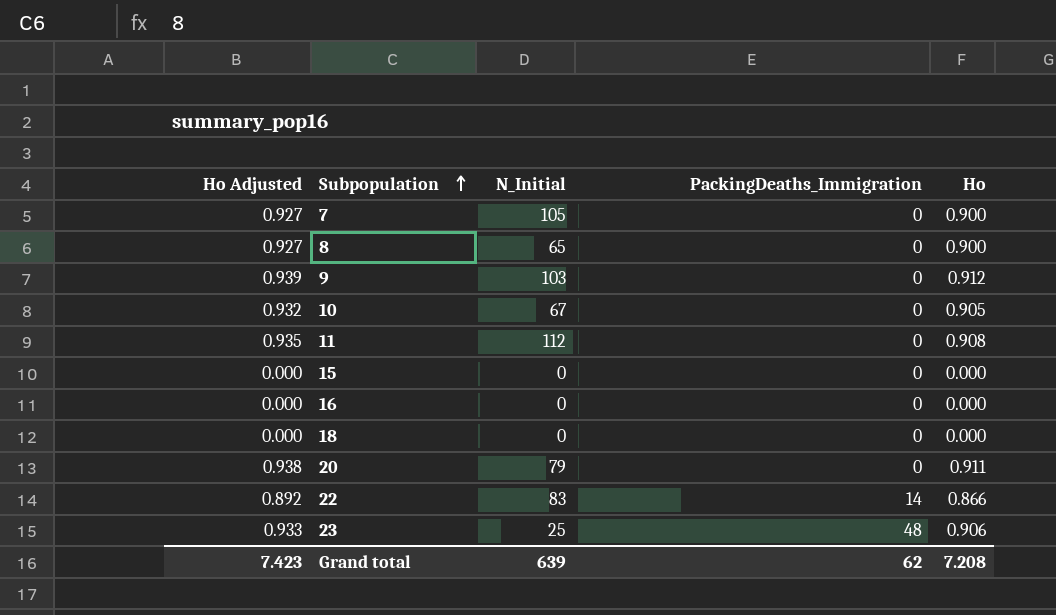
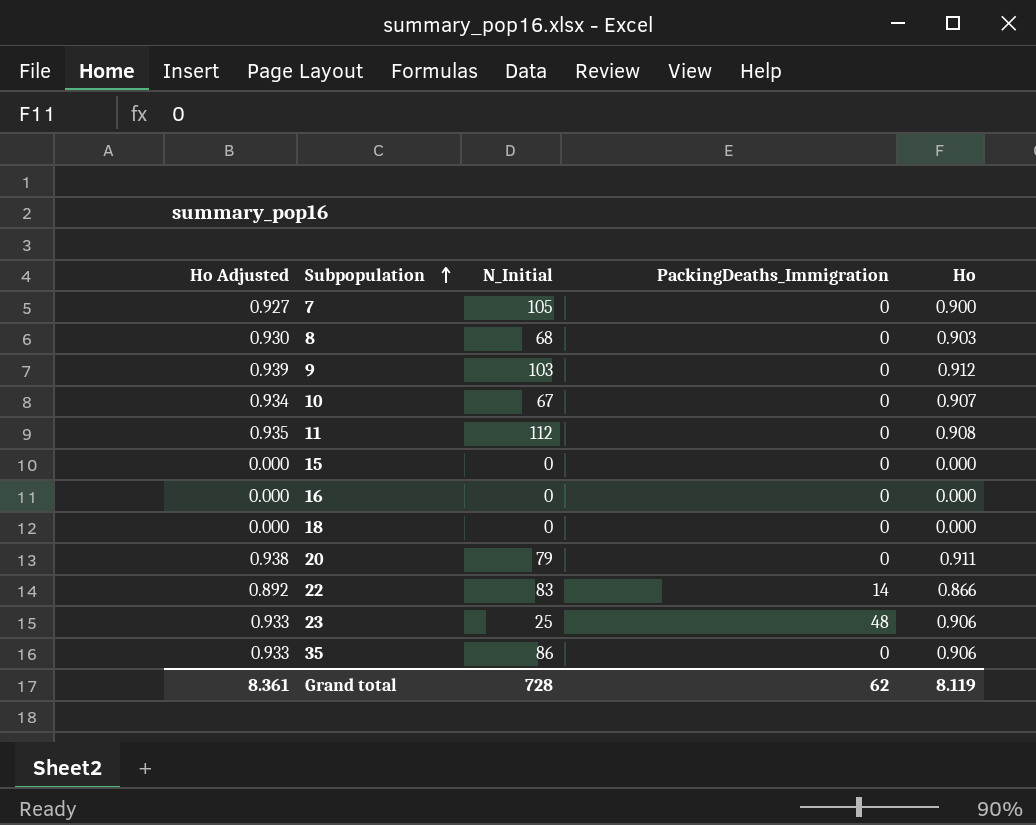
8 | Ho Adjusted: 0.927 -> 0.930
8 | N_Initial: 65 -> 68
8 | Ho: 0.900 -> 0.903
10 | Ho Adjusted: 0.932 -> 0.934
10 | Ho: 0.905 -> 0.907
row 35: none -> 0.933 | 86 | 0 | 0.906
Grand total | Ho Adjusted: 7.423 -> 8.361
Grand total | N_Initial: 639 -> 728
Grand total | Ho: 7.208 -> 8.119

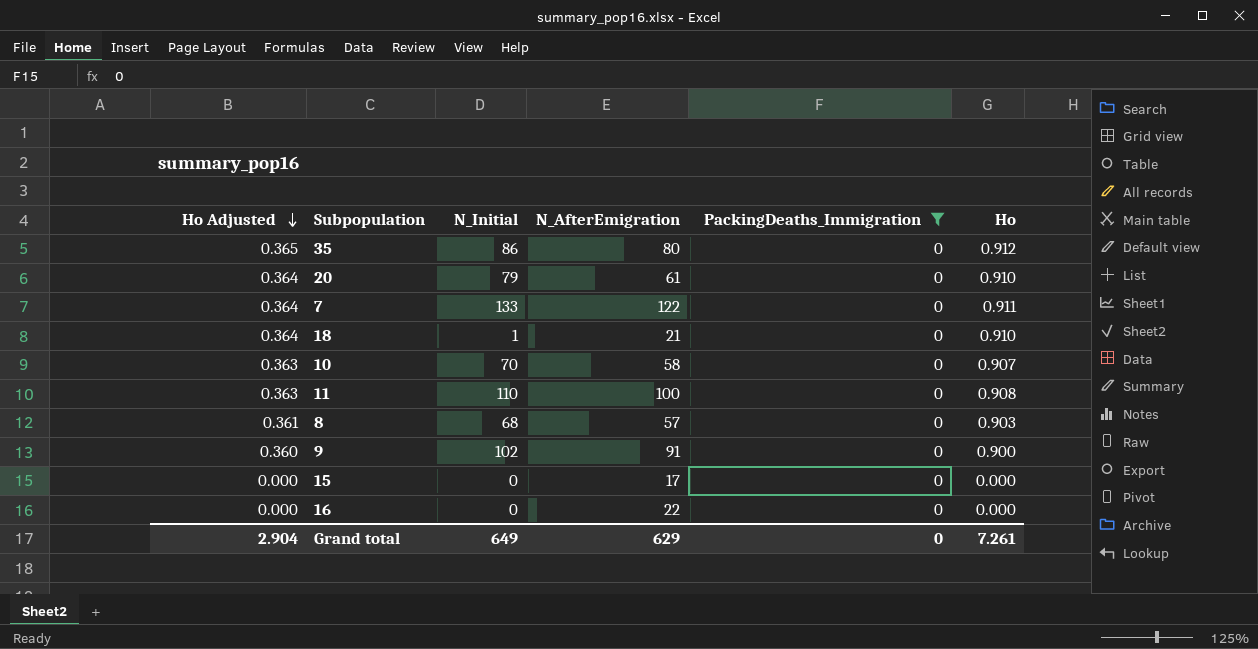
filter: none -> PackingDeaths_Immigration = 0
row order: Subpopulation ascending -> Ho Adjusted descending
column Ho Adjusted | formula: [Ho] * 1.03 -> [Ho] * 0.4
column N_AfterEmigration | position: none -> 4
35 | Ho: 0.906 -> 0.912
20 | Ho: 0.911 -> 0.910
7 | N_Initial: 105 -> 133
7 | Ho: 0.900 -> 0.911
18 | N_Initial: 0 -> 1
18 | Ho: 0.000 -> 0.910
10 | N_Initial: 67 -> 70
11 | N_Initial: 112 -> 110
9 | N_Initial: 103 -> 102
9 | Ho: 0.912 -> 0.900
Grand total | Ho Adjusted: 8.361 -> 2.904
Grand total | N_Initial: 728 -> 649
Grand total | PackingDeaths_Immigration: 62 -> 0
Grand total | Ho: 8.119 -> 7.261

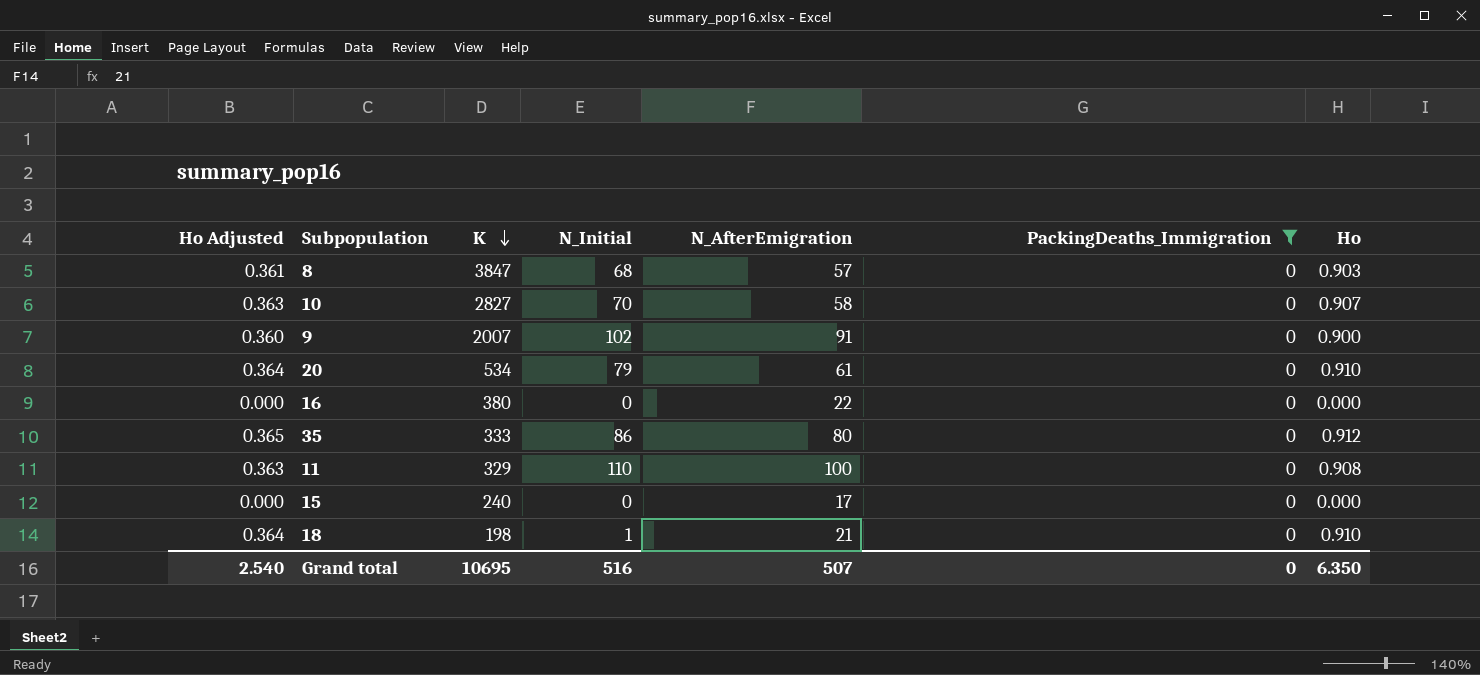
row order: Ho Adjusted descending -> K descending
column K | position: none -> 3
row 7: 0.364 | 133 | 122 | 0 | 0.911 -> none
Grand total | Ho Adjusted: 2.904 -> 2.540
Grand total | N_Initial: 649 -> 516
Grand total | N_AfterEmigration: 629 -> 507
Grand total | Ho: 7.261 -> 6.350

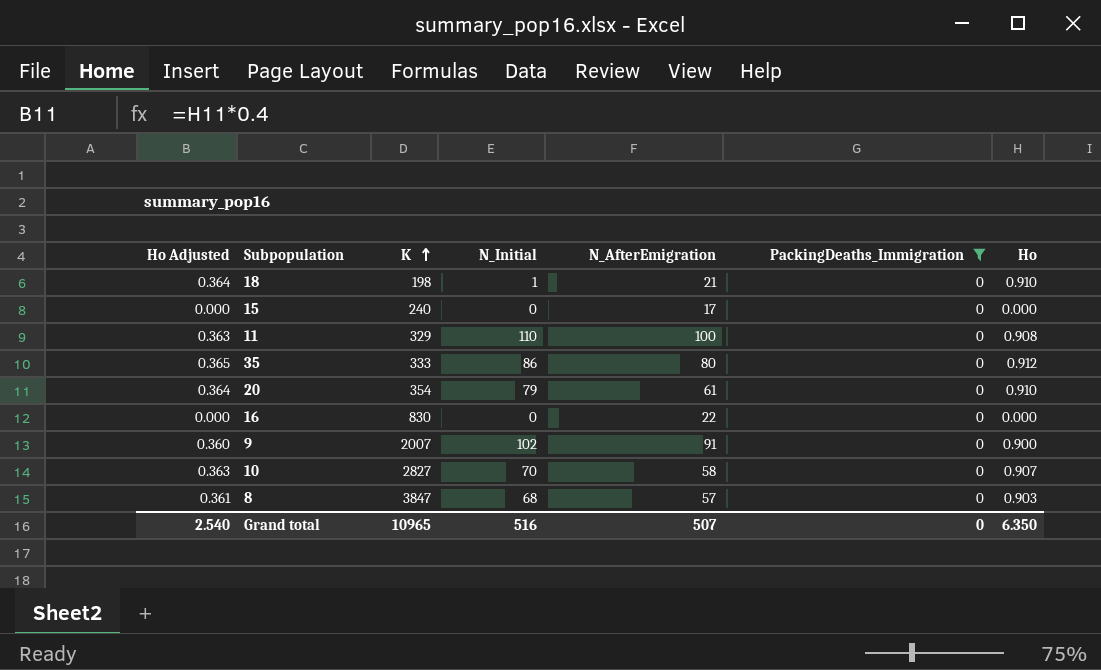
row order: K descending -> K ascending
20 | K: 534 -> 354
16 | K: 380 -> 830
Grand total | K: 10695 -> 10965

